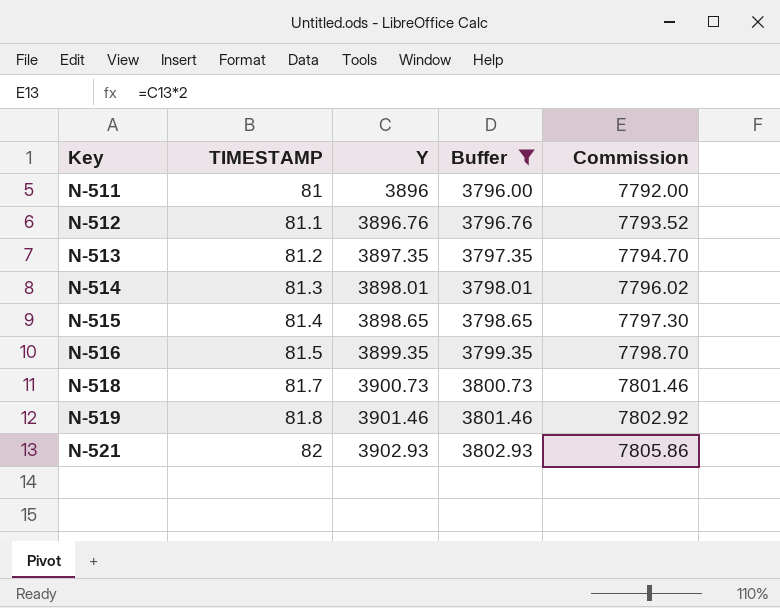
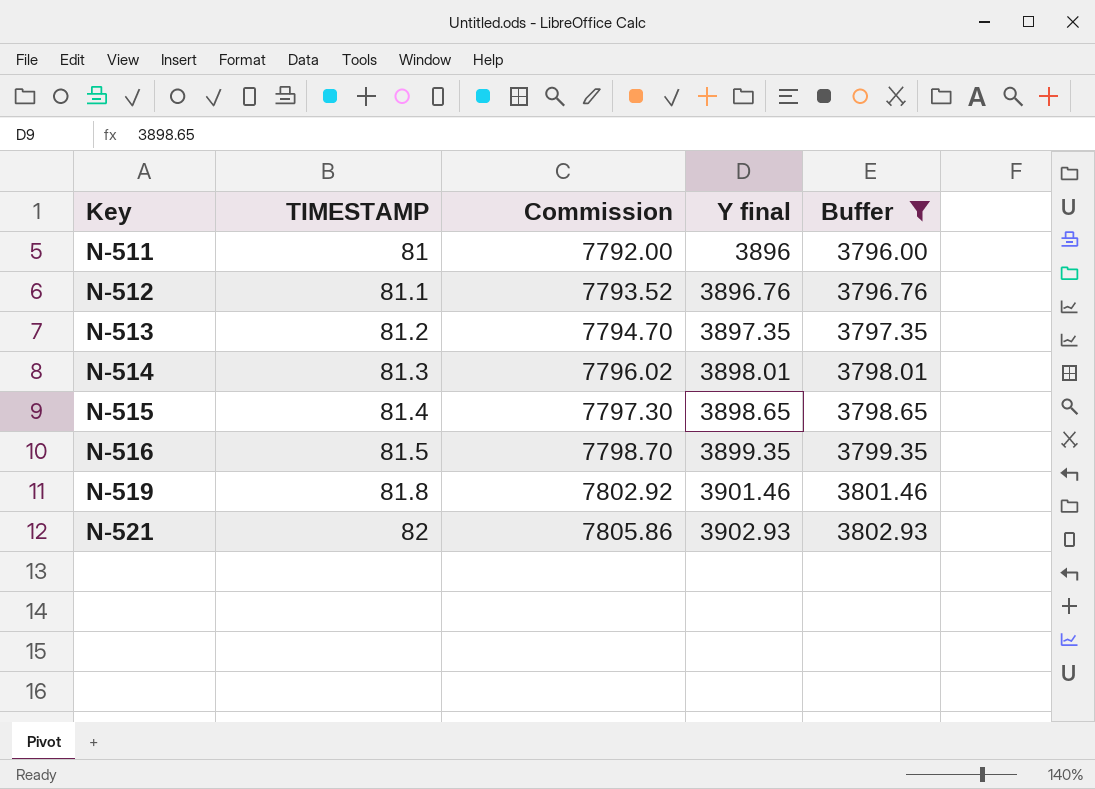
column Commission | position: 5 -> 3
column name: Y -> Y final
row N-518: 81.7 | 3900.73 | 3800.73 | 7801.46 -> none

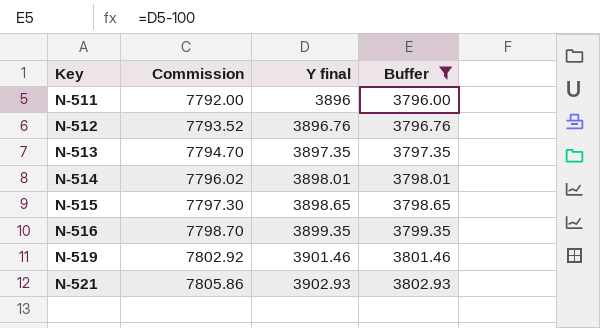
column TIMESTAMP | position: 2 -> none

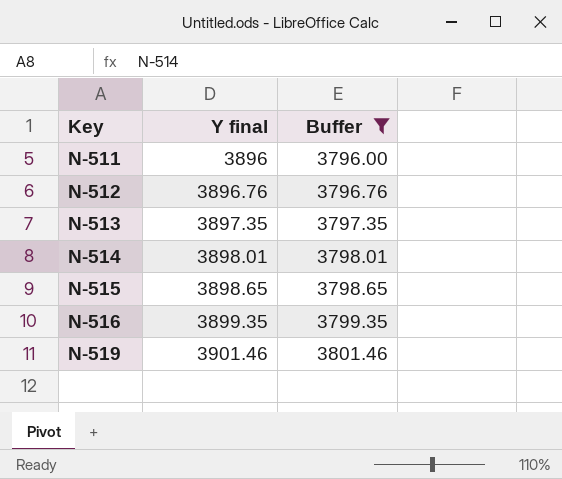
column Commission | formula: [Y final] * 2 -> none
row N-521: 7805.86 | 3902.93 | 3802.93 -> none

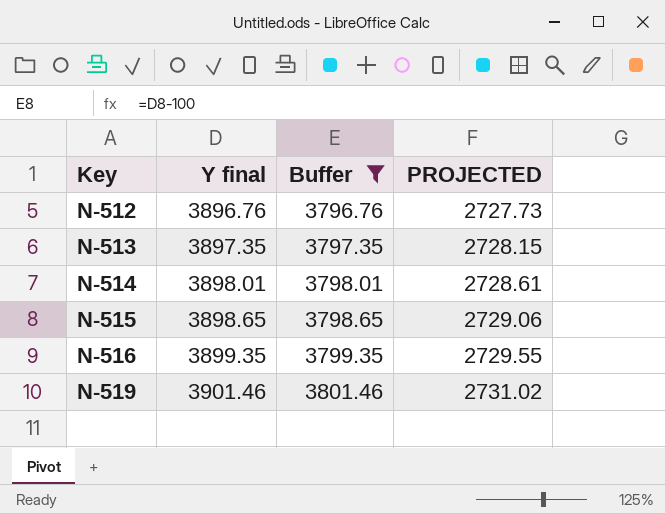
column PROJECTED | formula: none -> [Y final] * 0.7
row N-511: 3896 | 3796.00 -> none

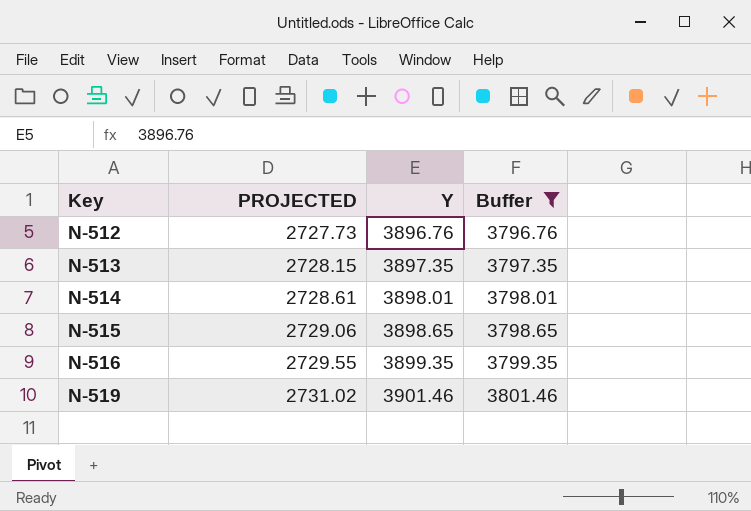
column PROJECTED | position: 4 -> 2
column name: Y final -> Y

